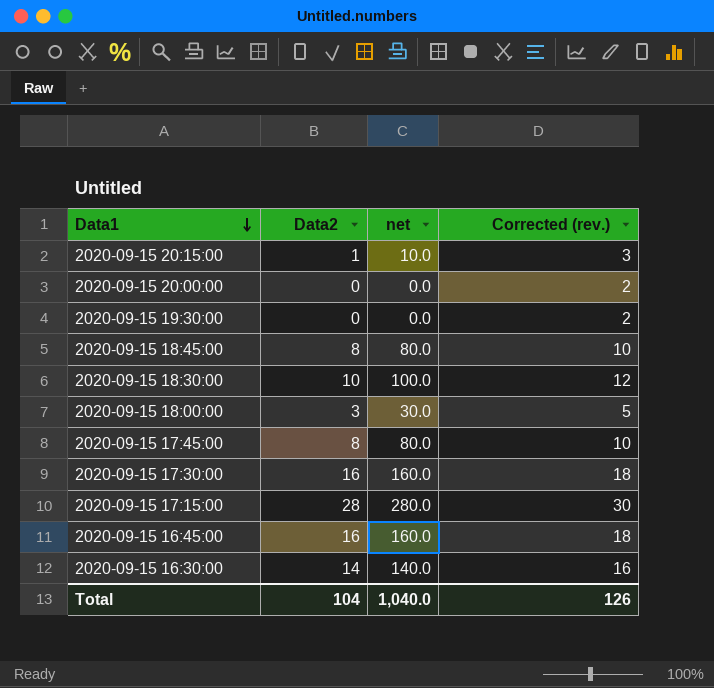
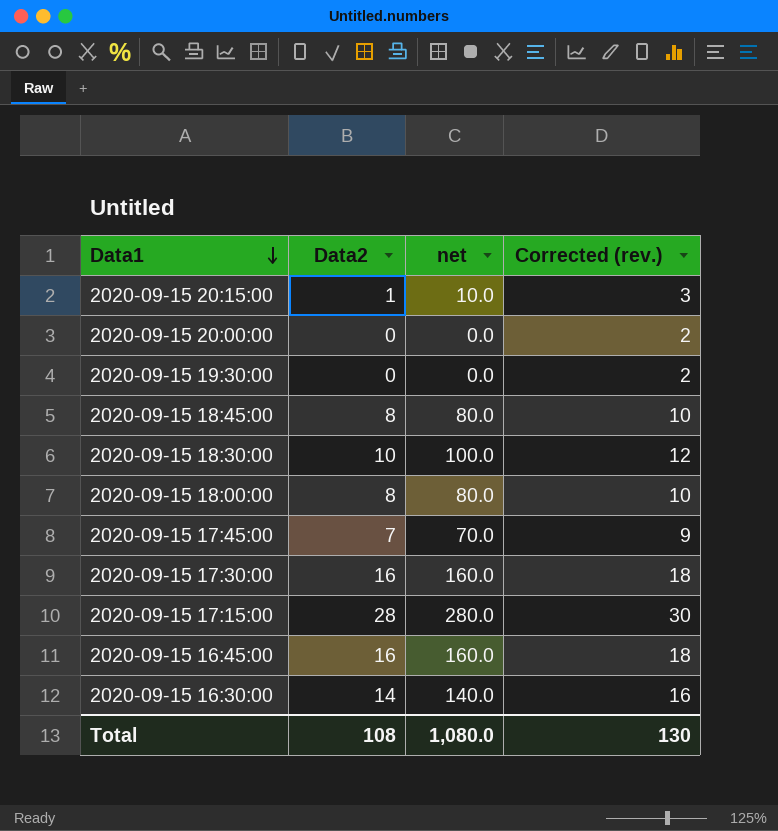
2020-09-15 18:00:00 | Data2: 3 -> 8
2020-09-15 18:00:00 | net: 30.0 -> 80.0
2020-09-15 18:00:00 | Corrected (rev.): 5 -> 10
2020-09-15 17:45:00 | Data2: 8 -> 7
2020-09-15 17:45:00 | net: 80.0 -> 70.0
2020-09-15 17:45:00 | Corrected (rev.): 10 -> 9
Total | Data2: 104 -> 108
Total | net: 1,040.0 -> 1,080.0
Total | Corrected (rev.): 126 -> 130

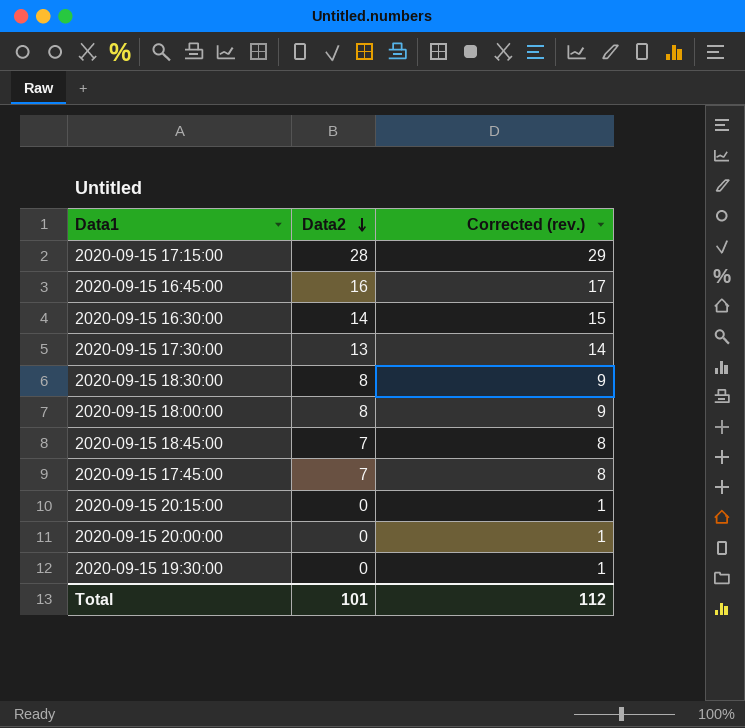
row order: Data1 descending -> Data2 descending
column net | formula: [Data2] * 10 -> none
column Corrected (rev.) | formula: [Data2] + 2 -> [Data2] + 1
2020-09-15 17:30:00 | Data2: 16 -> 13
2020-09-15 18:30:00 | Data2: 10 -> 8
2020-09-15 18:45:00 | Data2: 8 -> 7
2020-09-15 20:15:00 | Data2: 1 -> 0
Total | Data2: 108 -> 101
Total | Corrected (rev.): 130 -> 112

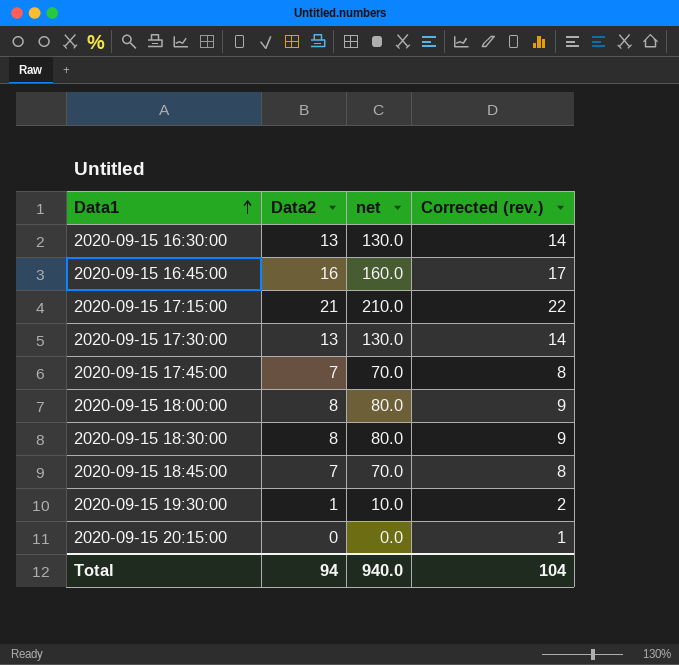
row order: Data2 descending -> Data1 ascending
column net | formula: none -> [Data2] * 10
row 2020-09-15 20:00:00: 0 | 1 -> none
2020-09-15 16:30:00 | Data2: 14 -> 13
2020-09-15 16:30:00 | Corrected (rev.): 15 -> 14
2020-09-15 17:15:00 | Data2: 28 -> 21
2020-09-15 17:15:00 | Corrected (rev.): 29 -> 22
2020-09-15 19:30:00 | Data2: 0 -> 1
2020-09-15 19:30:00 | Corrected (rev.): 1 -> 2
Total | Data2: 101 -> 94
Total | Corrected (rev.): 112 -> 104

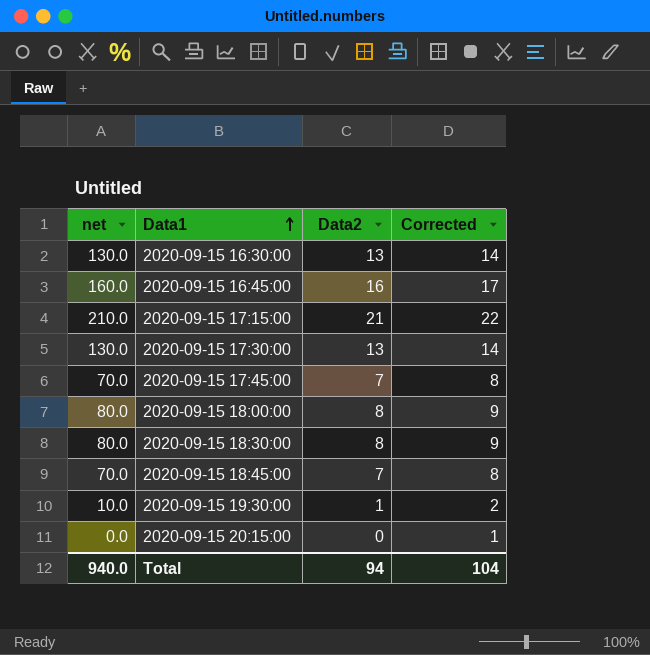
column net | position: 3 -> 1
column name: Corrected (rev.) -> Corrected

